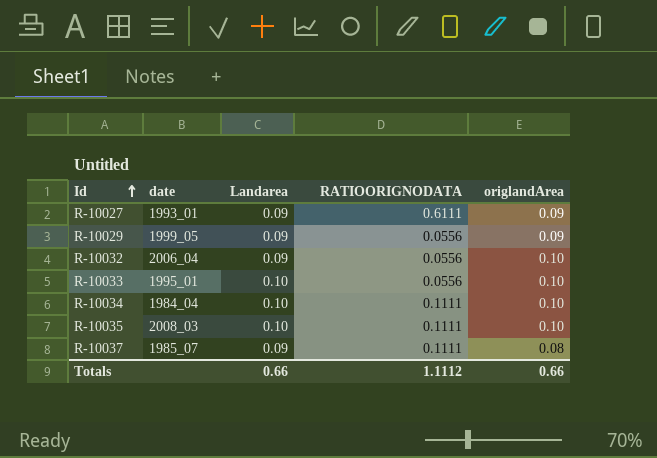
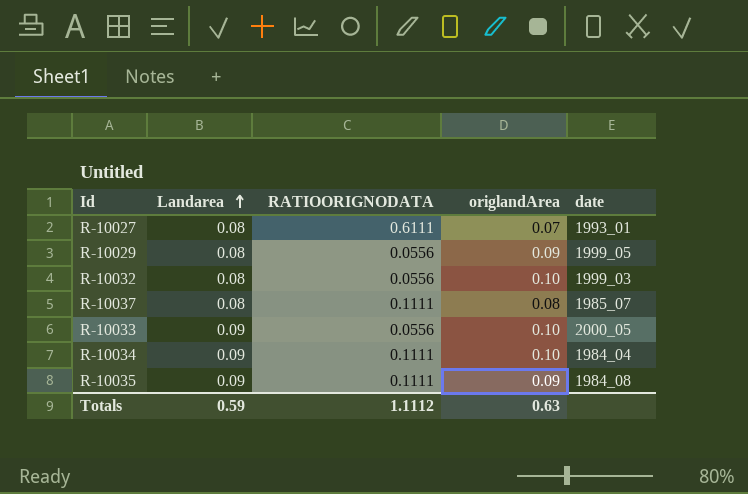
row order: Id ascending -> Landarea ascending
column date | position: 2 -> 5
R-10027 | Landarea: 0.09 -> 0.08
R-10027 | origlandArea: 0.09 -> 0.07
R-10029 | Landarea: 0.09 -> 0.08
R-10032 | Landarea: 0.09 -> 0.08
R-10032 | date: 2006_04 -> 1999_03
R-10037 | Landarea: 0.09 -> 0.08
R-10033 | Landarea: 0.10 -> 0.09
R-10033 | date: 1995_01 -> 2000_05
R-10034 | Landarea: 0.10 -> 0.09
R-10035 | Landarea: 0.10 -> 0.09
R-10035 | origlandArea: 0.10 -> 0.09
R-10035 | date: 2008_03 -> 1984_08
Totals | Landarea: 0.66 -> 0.59
Totals | origlandArea: 0.66 -> 0.63

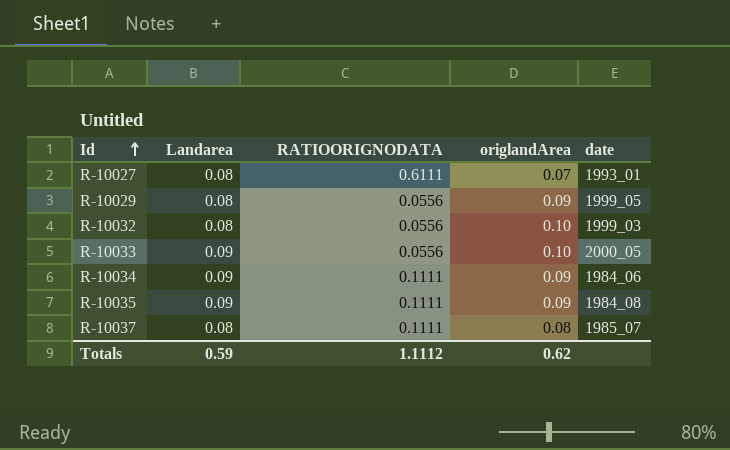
row order: Landarea ascending -> Id ascending
R-10034 | origlandArea: 0.10 -> 0.09
R-10034 | date: 1984_04 -> 1984_06
Totals | origlandArea: 0.63 -> 0.62

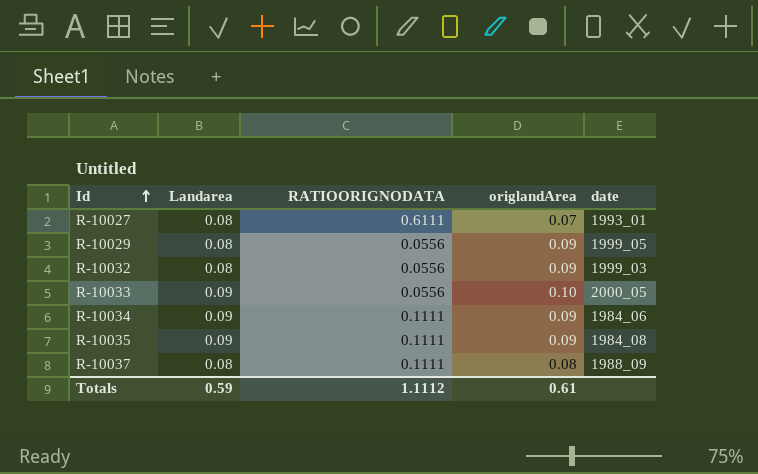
R-10032 | origlandArea: 0.10 -> 0.09
R-10037 | date: 1985_07 -> 1988_09
Totals | origlandArea: 0.62 -> 0.61

